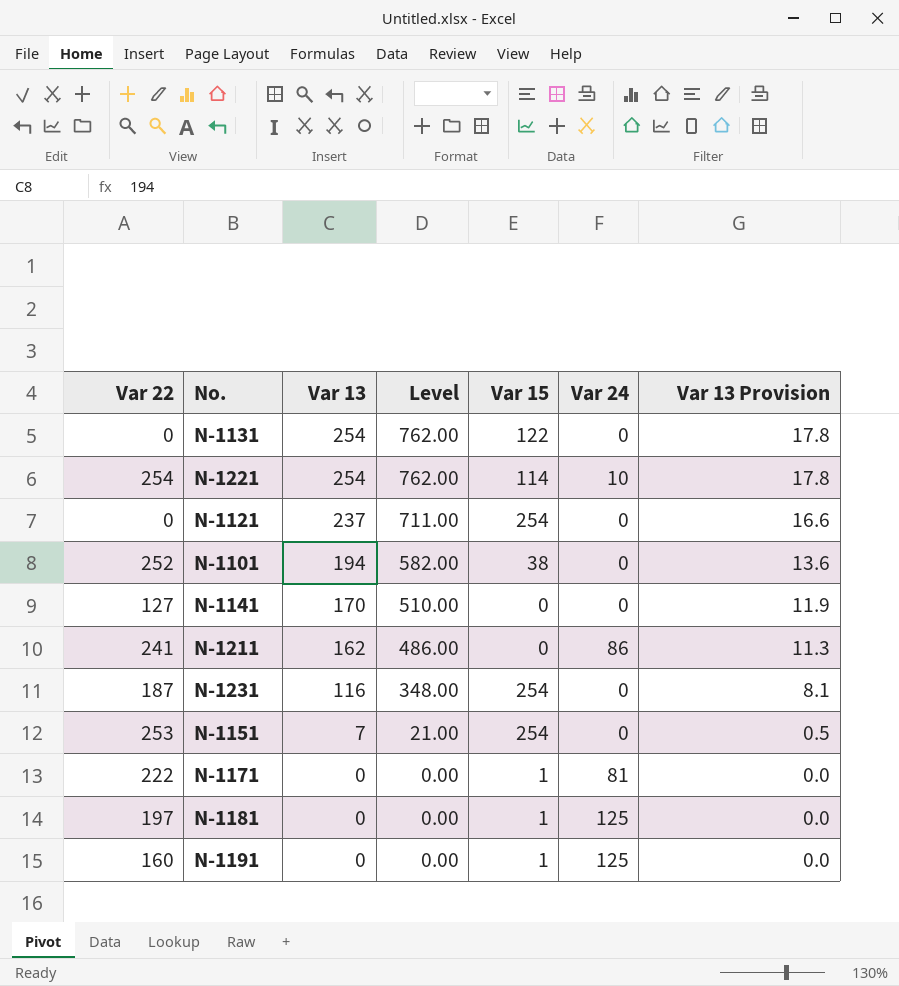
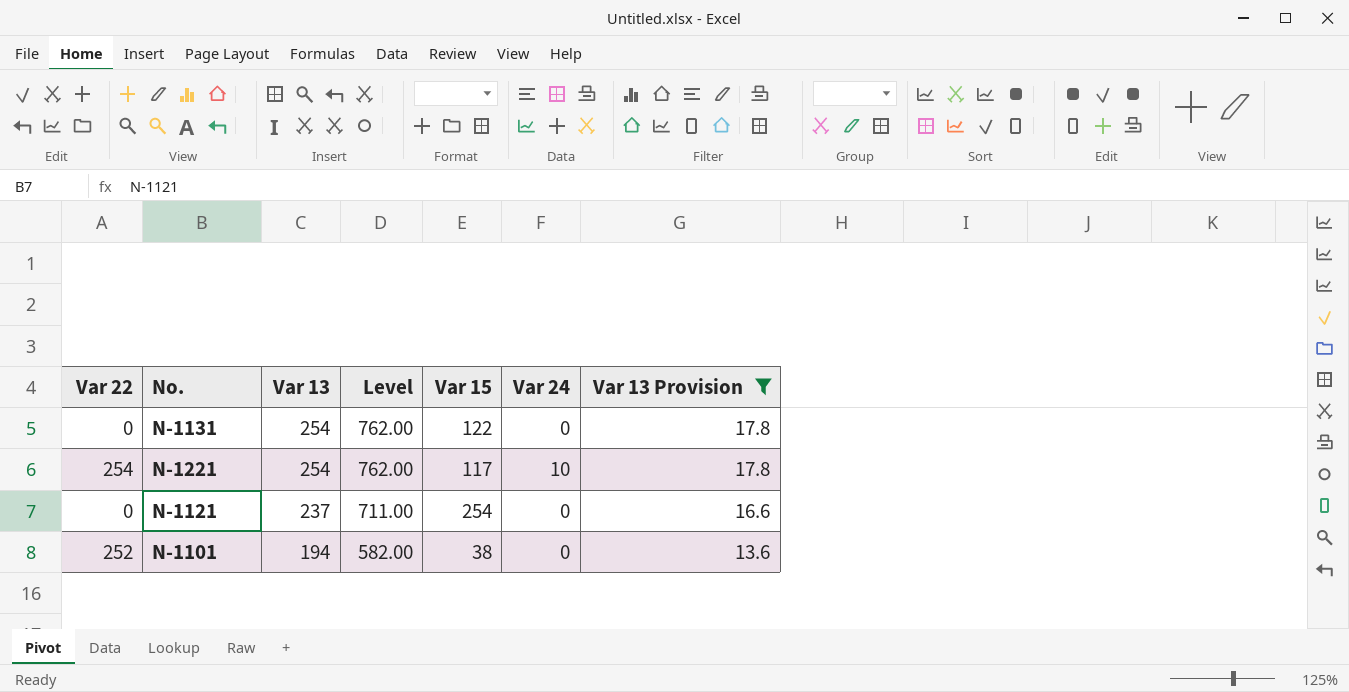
filter: none -> Var 13 Provision >= 13.6
N-1221 | Var 15: 114 -> 117

